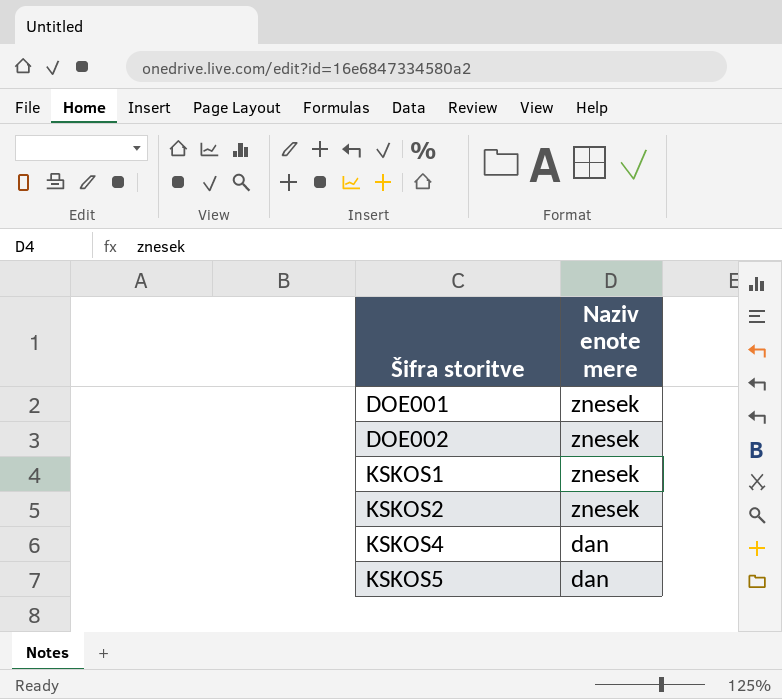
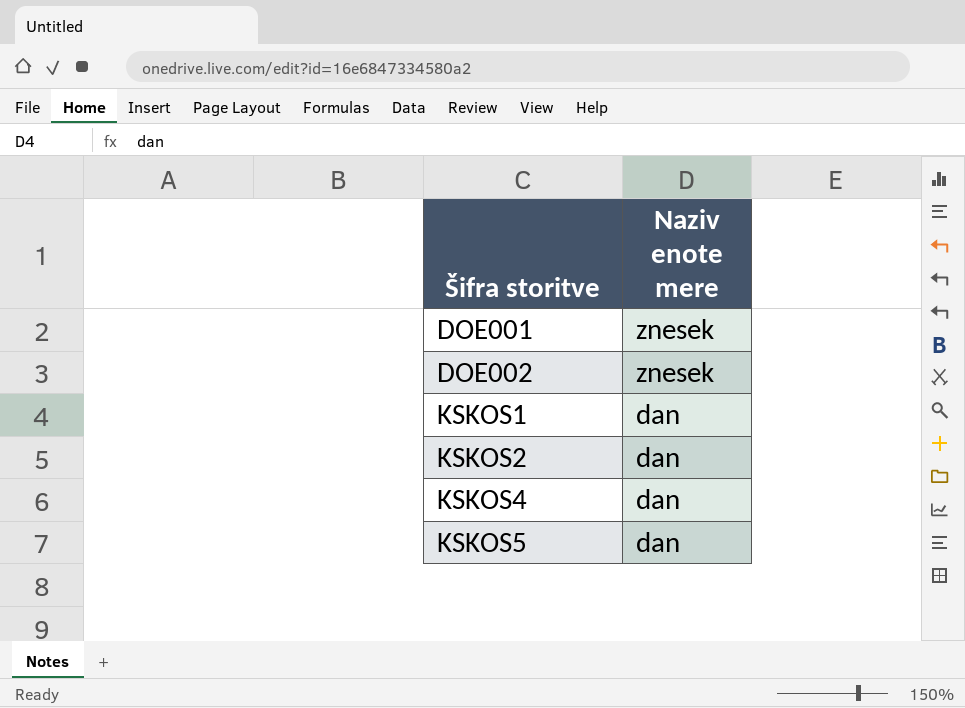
KSKOS1 | Naziv enote mere: znesek -> dan
KSKOS2 | Naziv enote mere: znesek -> dan

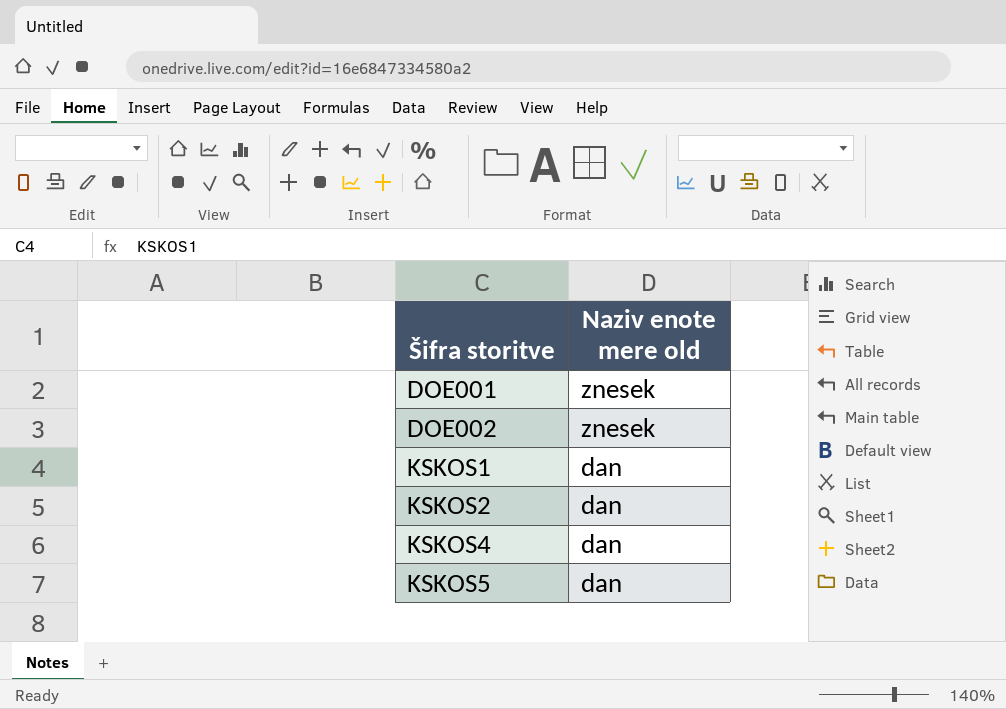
column name: Naziv enote mere -> Naziv enote mere old

